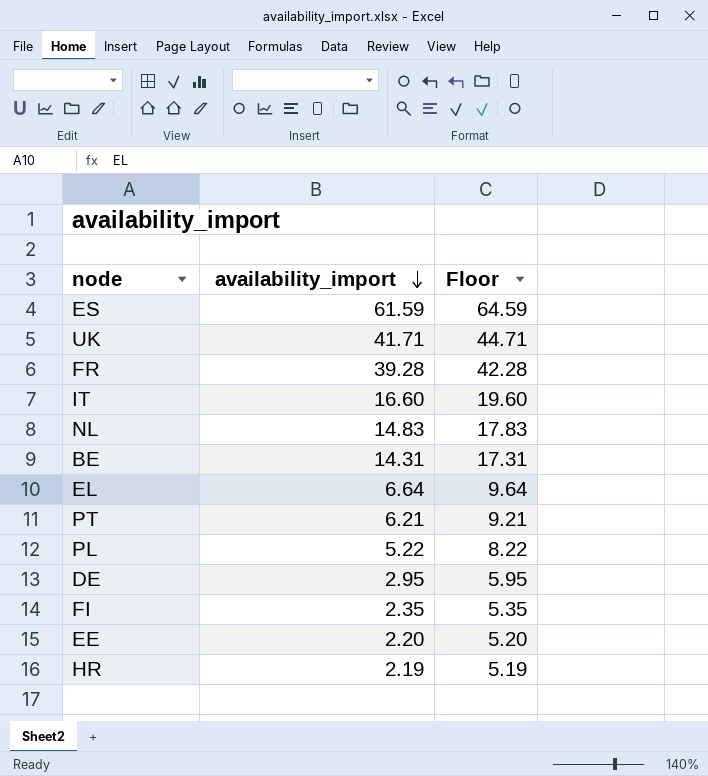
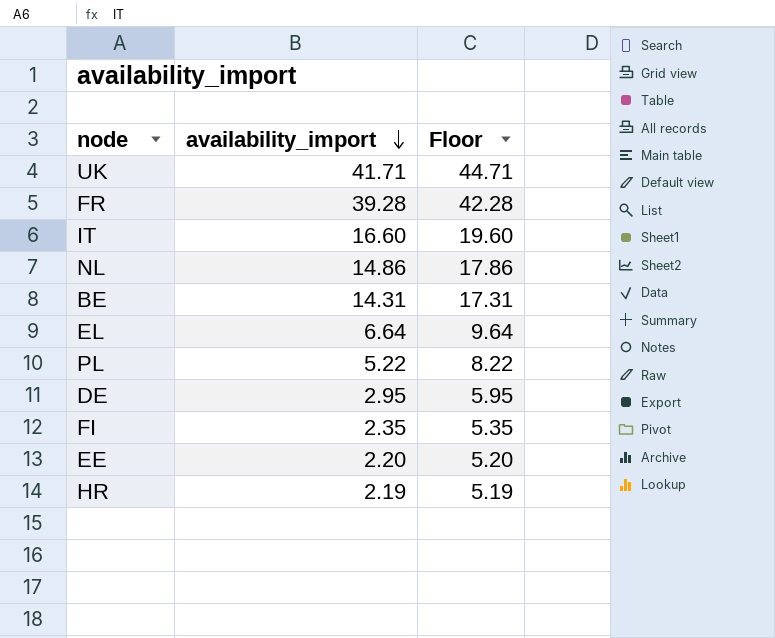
row ES: 61.59 | 64.59 -> none
row PT: 6.21 | 9.21 -> none
NL | availability_import: 14.83 -> 14.86
NL | Floor: 17.83 -> 17.86

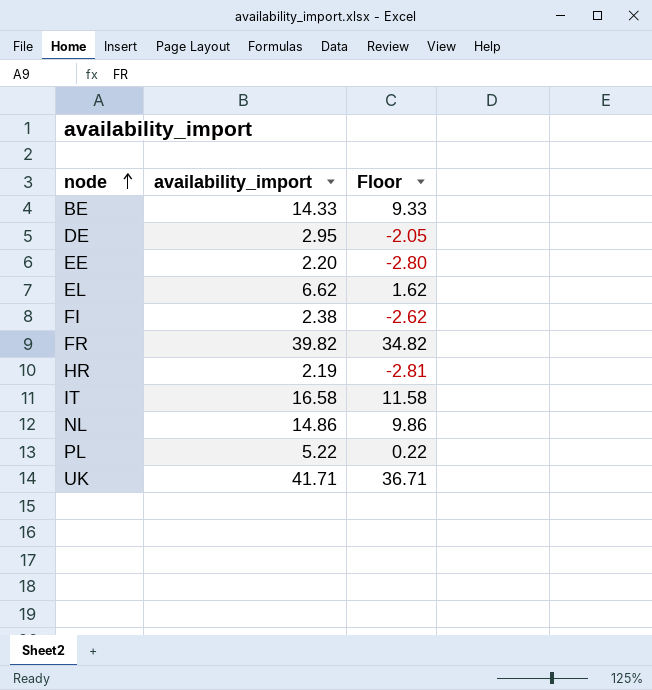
row order: availability_import descending -> node ascending
column Floor | formula: [availability_import] + 3 -> [availability_import] - 5
BE | availability_import: 14.31 -> 14.33
EL | availability_import: 6.64 -> 6.62
FI | availability_import: 2.35 -> 2.38
FR | availability_import: 39.28 -> 39.82
IT | availability_import: 16.60 -> 16.58

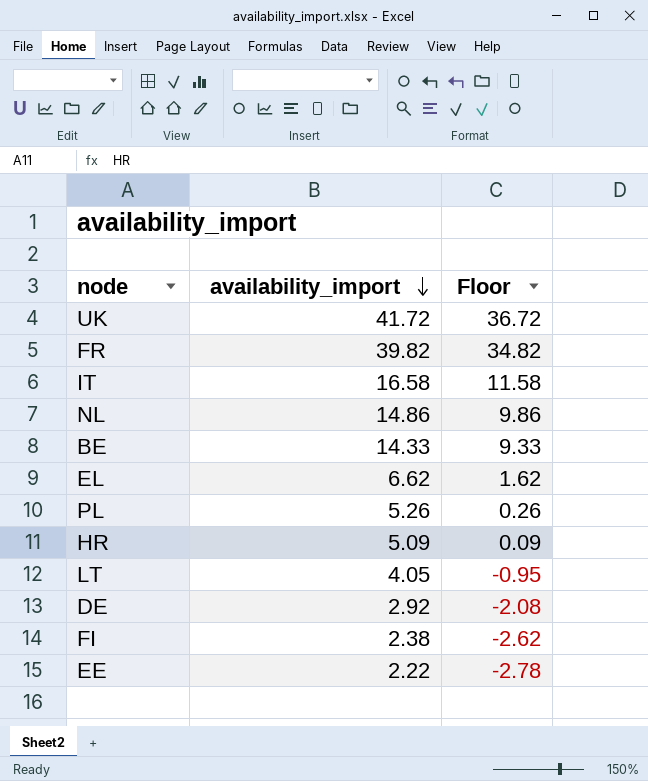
row order: node ascending -> availability_import descending
UK | availability_import: 41.71 -> 41.72
UK | Floor: 36.71 -> 36.72
PL | availability_import: 5.22 -> 5.26
PL | Floor: 0.22 -> 0.26
HR | availability_import: 2.19 -> 5.09
HR | Floor: -2.81 -> 0.09
row LT: none -> 4.05 | -0.95
DE | availability_import: 2.95 -> 2.92
DE | Floor: -2.05 -> -2.08
EE | availability_import: 2.20 -> 2.22
EE | Floor: -2.80 -> -2.78

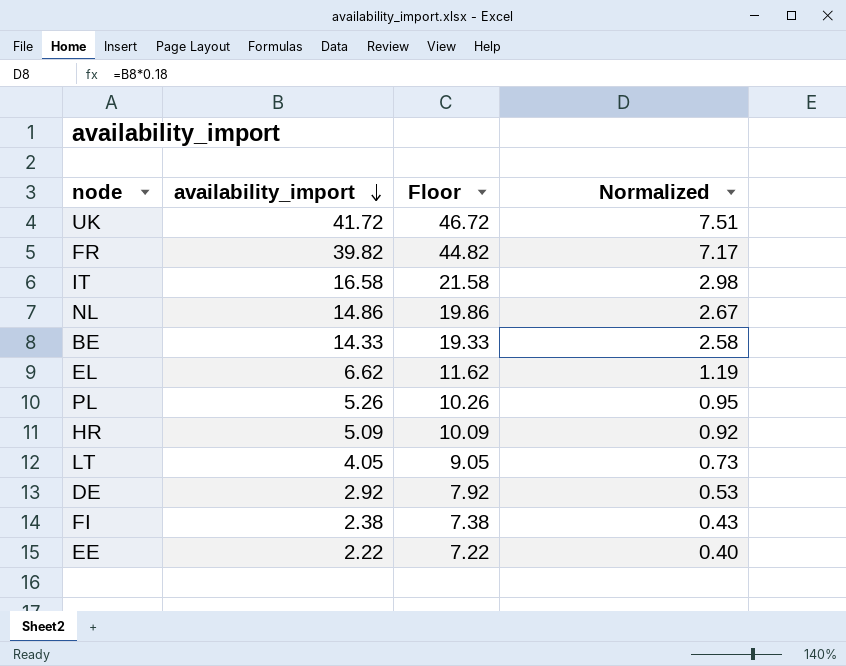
column Floor | formula: [availability_import] - 5 -> [availability_import] + 5
column Normalized | formula: none -> [availability_import] * 0.18

